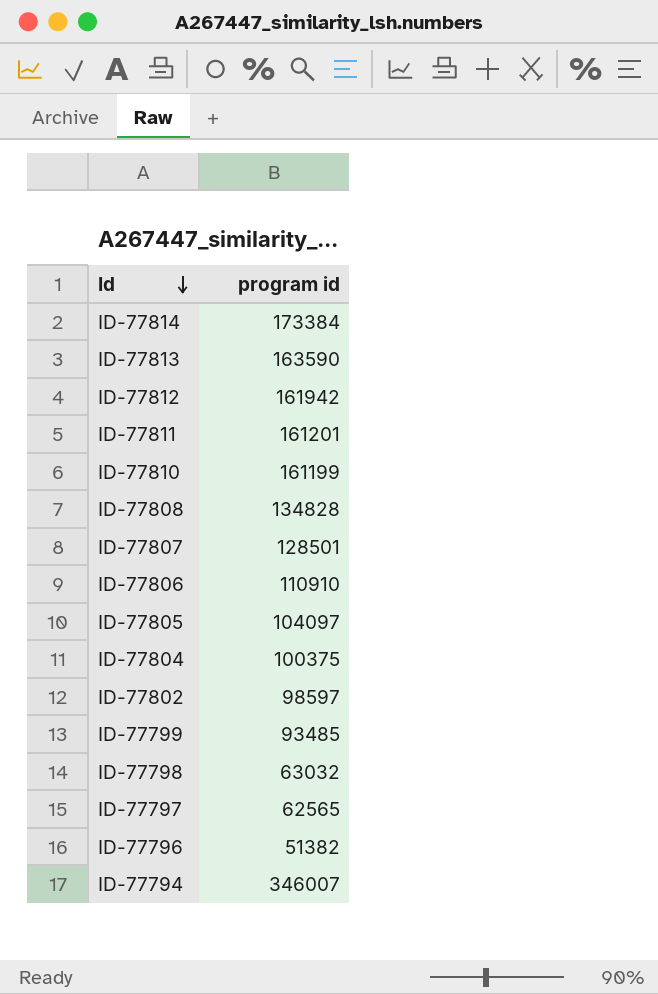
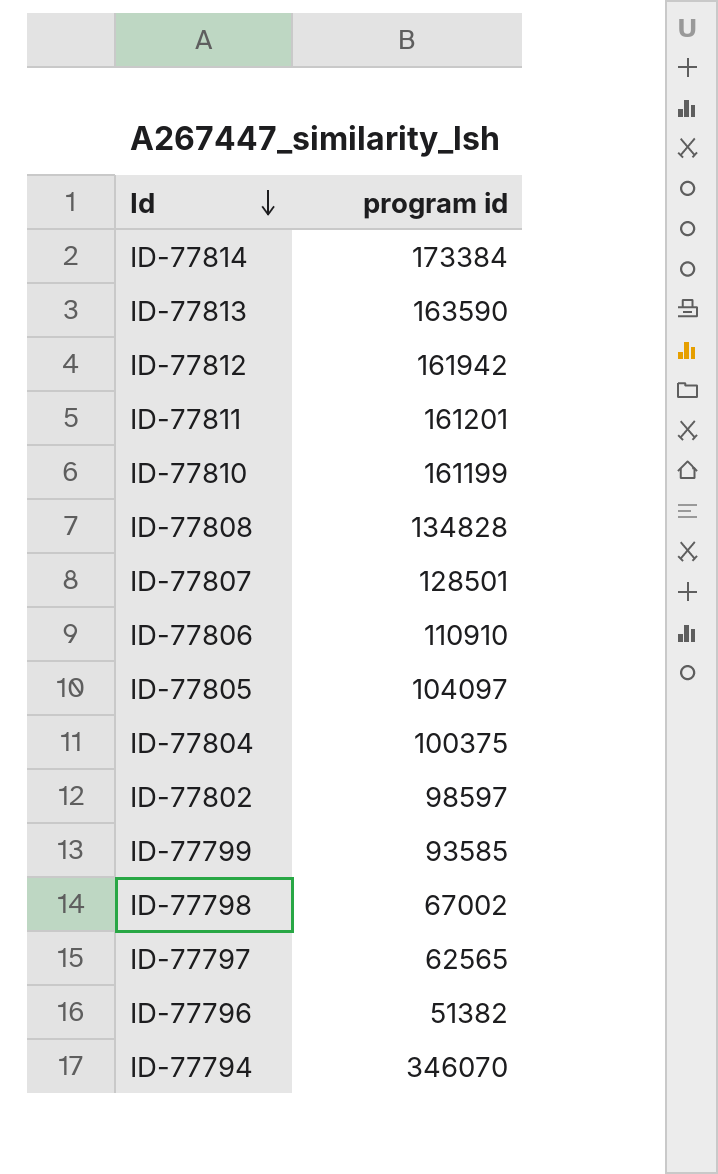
ID-77799 | program id: 93485 -> 93585
ID-77798 | program id: 63032 -> 67002
ID-77794 | program id: 346007 -> 346070

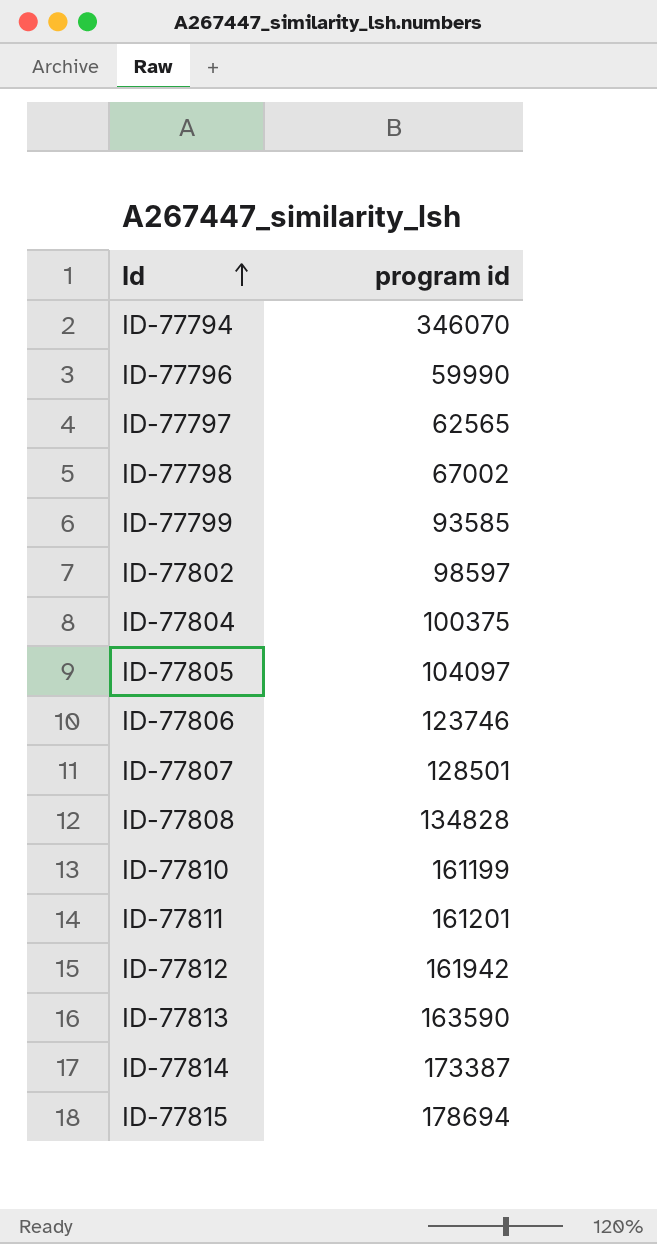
row order: Id descending -> Id ascending
ID-77796 | program id: 51382 -> 59990
ID-77806 | program id: 110910 -> 123746
ID-77814 | program id: 173384 -> 173387
row ID-77815: none -> 178694

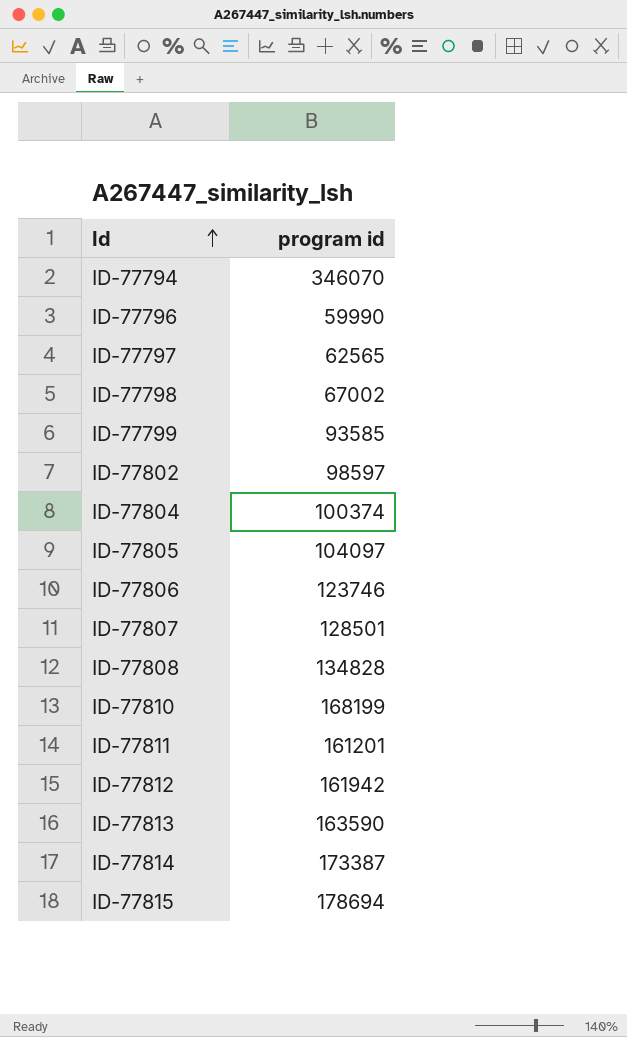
ID-77804 | program id: 100375 -> 100374
ID-77810 | program id: 161199 -> 168199

